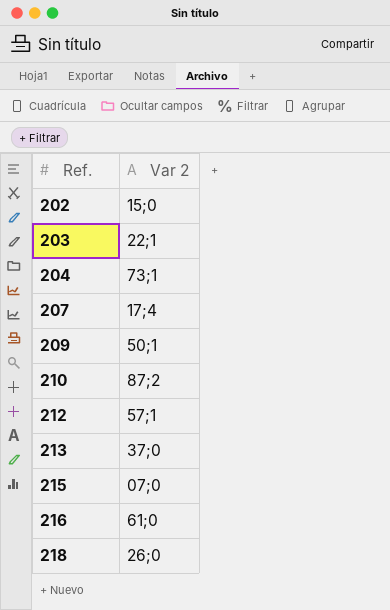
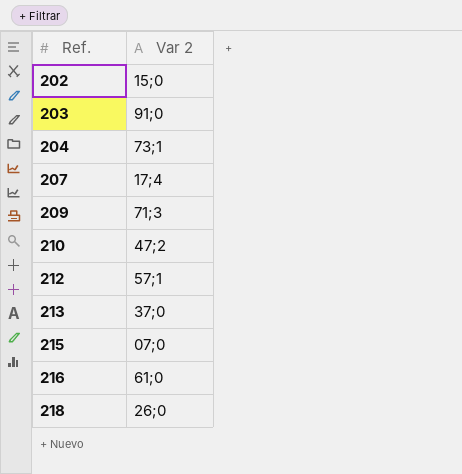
203 | Var 2: 22;1 -> 91;0
209 | Var 2: 50;1 -> 71;3
210 | Var 2: 87;2 -> 47;2

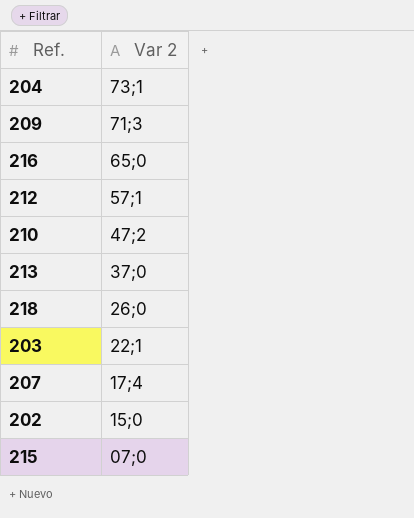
row order: Ref. ascending -> Var 2 descending
216 | Var 2: 61;0 -> 65;0
203 | Var 2: 91;0 -> 22;1

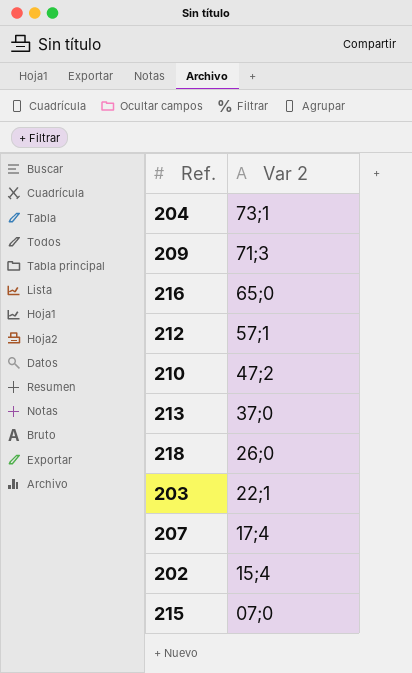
202 | Var 2: 15;0 -> 15;4

